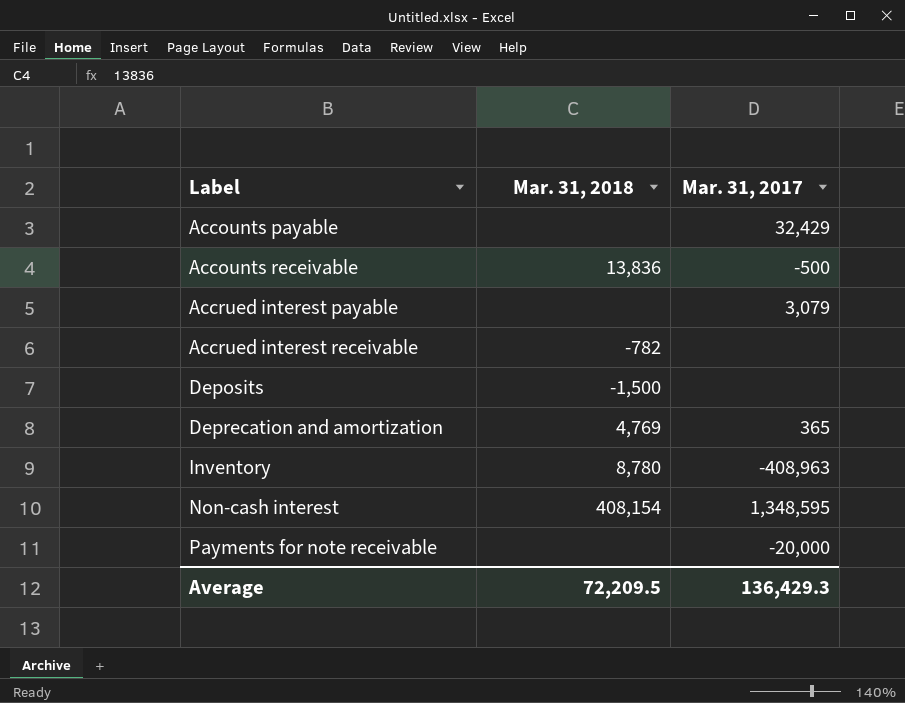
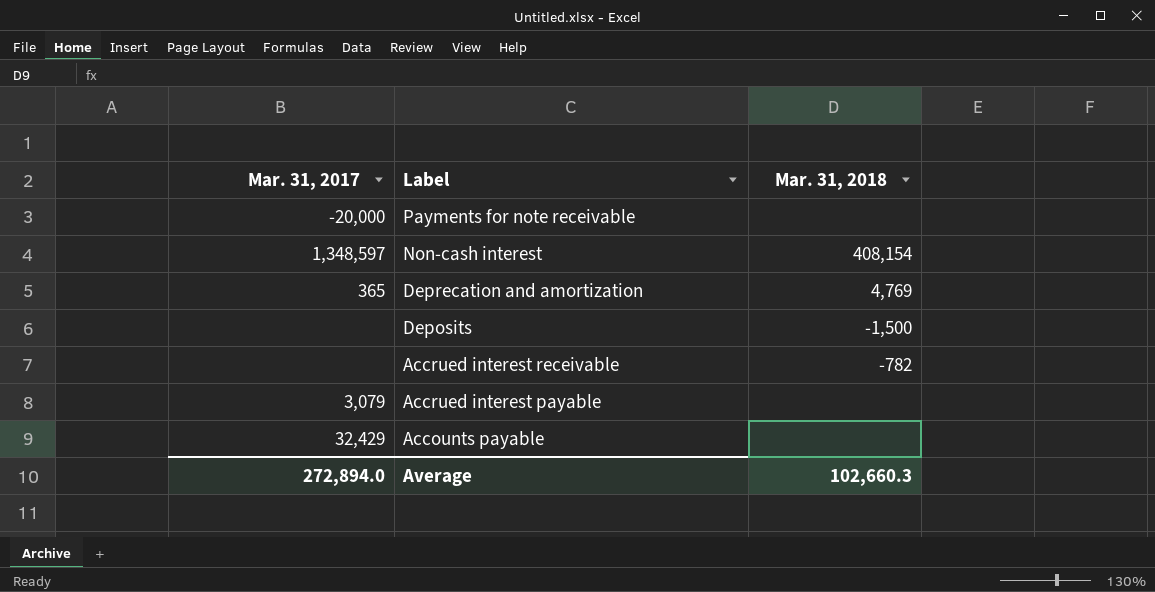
row order: Label ascending -> Label descending
column Mar. 31, 2017 | position: 3 -> 1
row Accounts receivable: 13,836 | -500 -> none
row Inventory: 8,780 | -408,963 -> none
Non-cash interest | Mar. 31, 2017: 1,348,595 -> 1,348,597
Average | Mar. 31, 2017: 136,429.3 -> 272,894.0
Average | Mar. 31, 2018: 72,209.5 -> 102,660.3

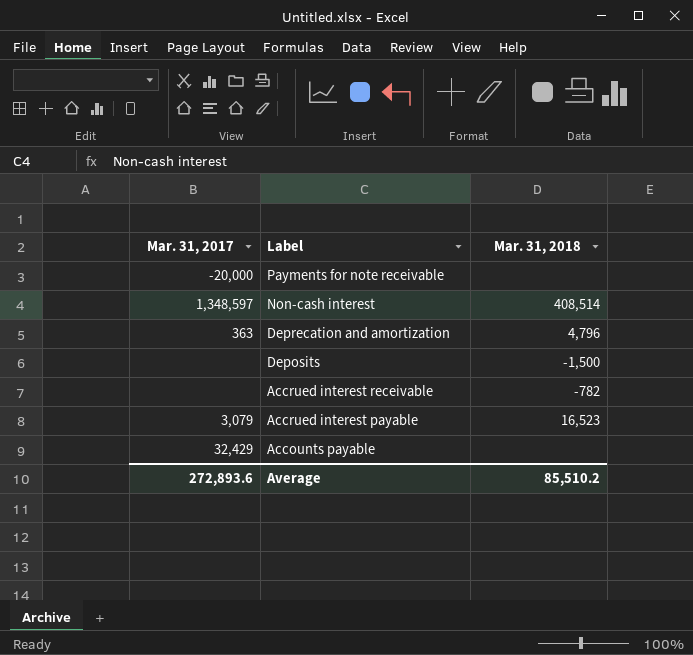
Non-cash interest | Mar. 31, 2018: 408,154 -> 408,514
Deprecation and amortization | Mar. 31, 2017: 365 -> 363
Deprecation and amortization | Mar. 31, 2018: 4,769 -> 4,796
Accrued interest payable | Mar. 31, 2018: none -> 16,523
Average | Mar. 31, 2017: 272,894.0 -> 272,893.6
Average | Mar. 31, 2018: 102,660.3 -> 85,510.2

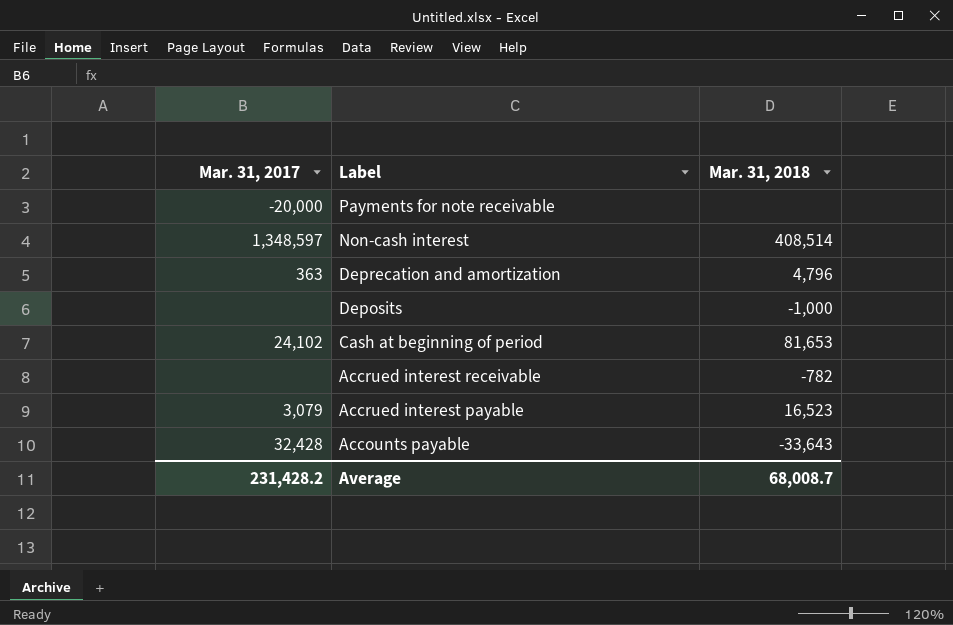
Deposits | Mar. 31, 2018: -1,500 -> -1,000
row Cash at beginning of period: none -> 24,102 | 81,653
Accounts payable | Mar. 31, 2017: 32,429 -> 32,428
Accounts payable | Mar. 31, 2018: none -> -33,643
Average | Mar. 31, 2017: 272,893.6 -> 231,428.2
Average | Mar. 31, 2018: 85,510.2 -> 68,008.7

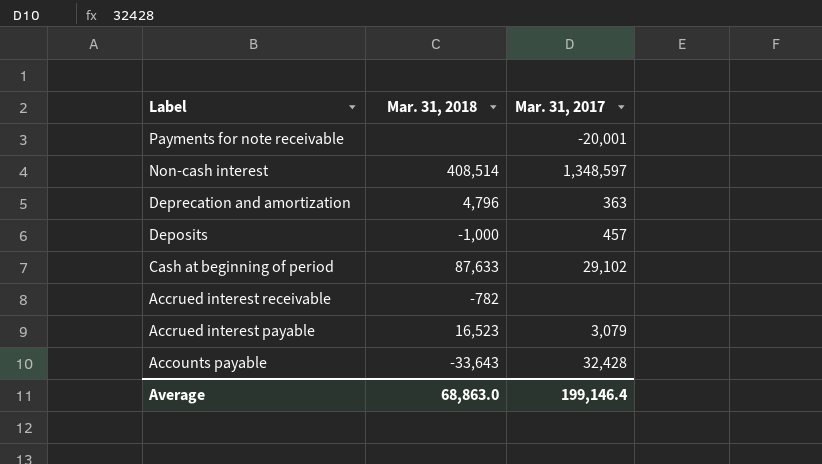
column Mar. 31, 2017 | position: 1 -> 3
Payments for note receivable | Mar. 31, 2017: -20,000 -> -20,001
Deposits | Mar. 31, 2017: none -> 457
Cash at beginning of period | Mar. 31, 2018: 81,653 -> 87,633
Cash at beginning of period | Mar. 31, 2017: 24,102 -> 29,102
Average | Mar. 31, 2018: 68,008.7 -> 68,863.0
Average | Mar. 31, 2017: 231,428.2 -> 199,146.4

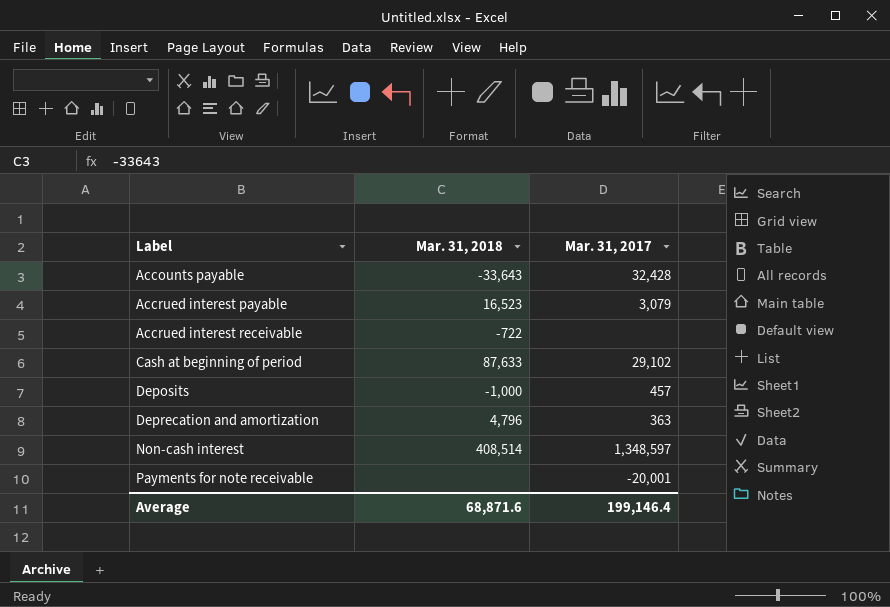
row order: Label descending -> Label ascending
Accrued interest receivable | Mar. 31, 2018: -782 -> -722
Average | Mar. 31, 2018: 68,863.0 -> 68,871.6

